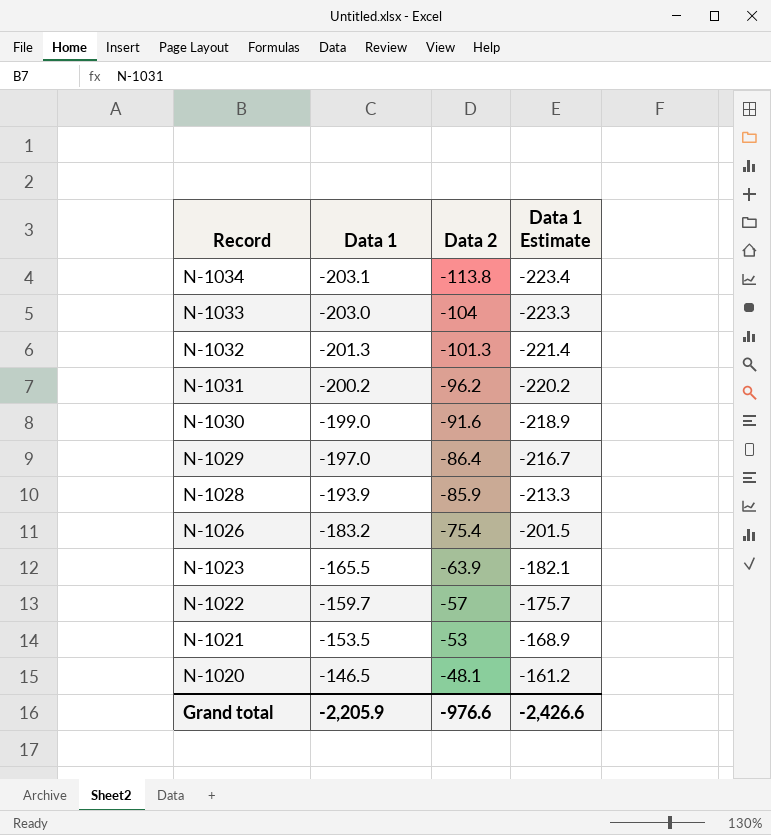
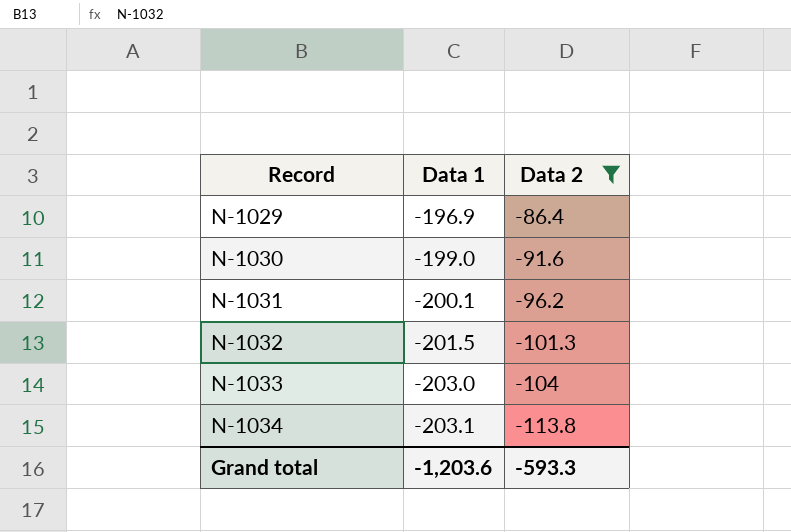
filter: none -> Data 2 <= -86.4
row order: Record descending -> Record ascending
column Data 1 Estimate | formula: [Data 1] * 1.1 -> none
N-1029 | Data 1: -197.0 -> -196.9
N-1031 | Data 1: -200.2 -> -200.1
N-1032 | Data 1: -201.3 -> -201.5
Grand total | Data 1: -2,205.9 -> -1,203.6
Grand total | Data 2: -976.6 -> -593.3

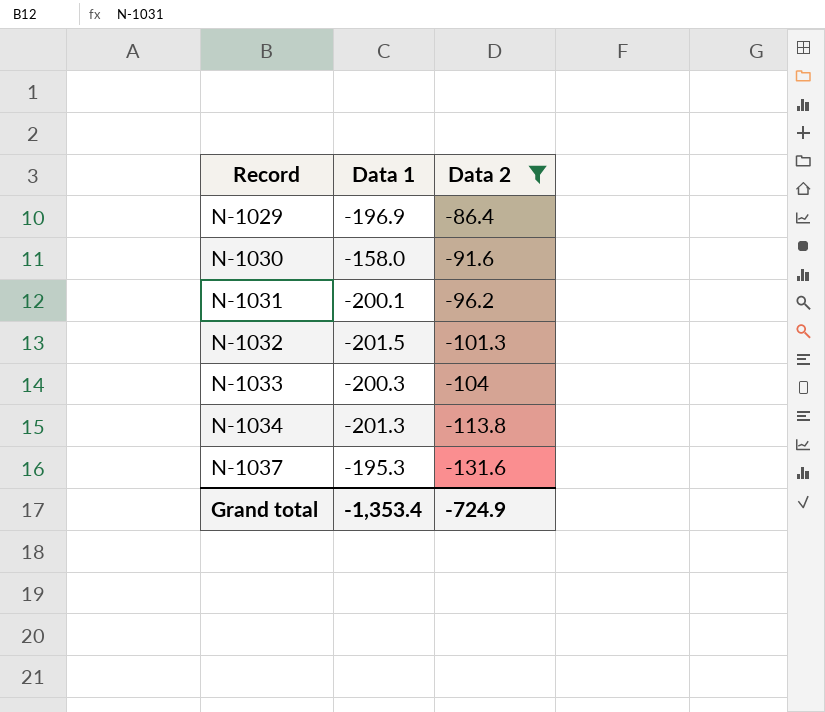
N-1030 | Data 1: -199.0 -> -158.0
N-1033 | Data 1: -203.0 -> -200.3
N-1034 | Data 1: -203.1 -> -201.3
row N-1037: none -> -195.3 | -131.6
Grand total | Data 1: -1,203.6 -> -1,353.4
Grand total | Data 2: -593.3 -> -724.9

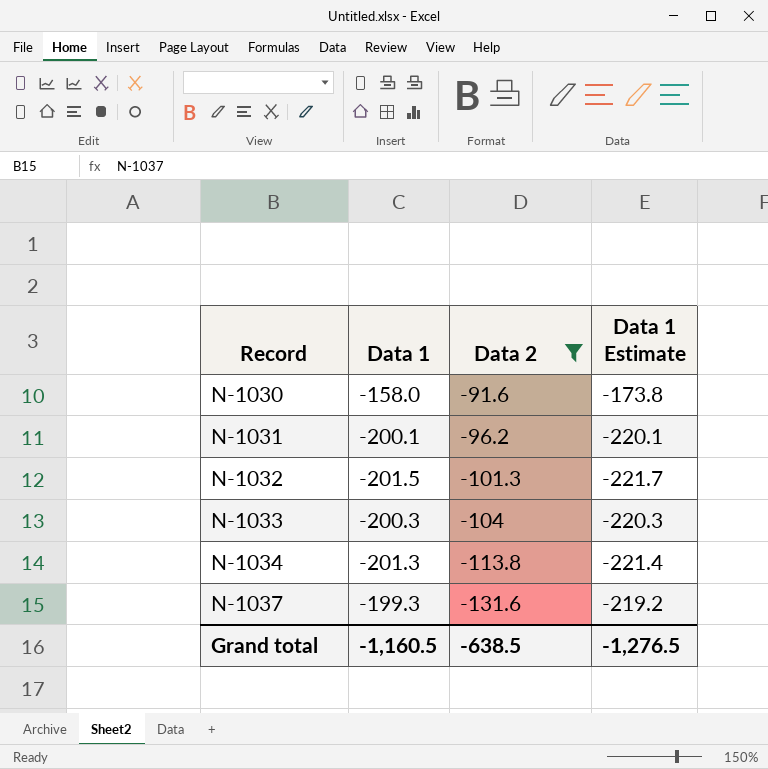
column Data 1 Estimate | formula: none -> [Data 1] * 1.1
row N-1029: -196.9 | -86.4 -> none
N-1037 | Data 1: -195.3 -> -199.3
Grand total | Data 1: -1,353.4 -> -1,160.5
Grand total | Data 2: -724.9 -> -638.5

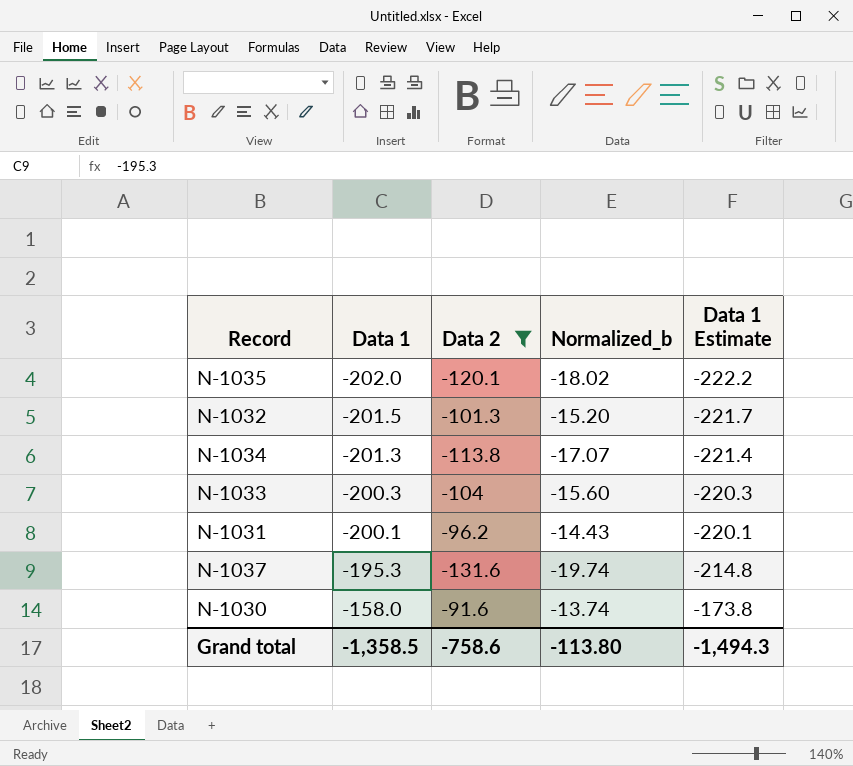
row order: Record ascending -> Data 1 ascending
column Normalized_b | formula: none -> [Data 2] * 0.15
row N-1035: none -> -202.0 | -120.1 | -18.02 | -222.2
N-1037 | Data 1: -199.3 -> -195.3
N-1037 | Data 1 Estimate: -219.2 -> -214.8
Grand total | Data 1: -1,160.5 -> -1,358.5
Grand total | Data 2: -638.5 -> -758.6
Grand total | Data 1 Estimate: -1,276.5 -> -1,494.3

